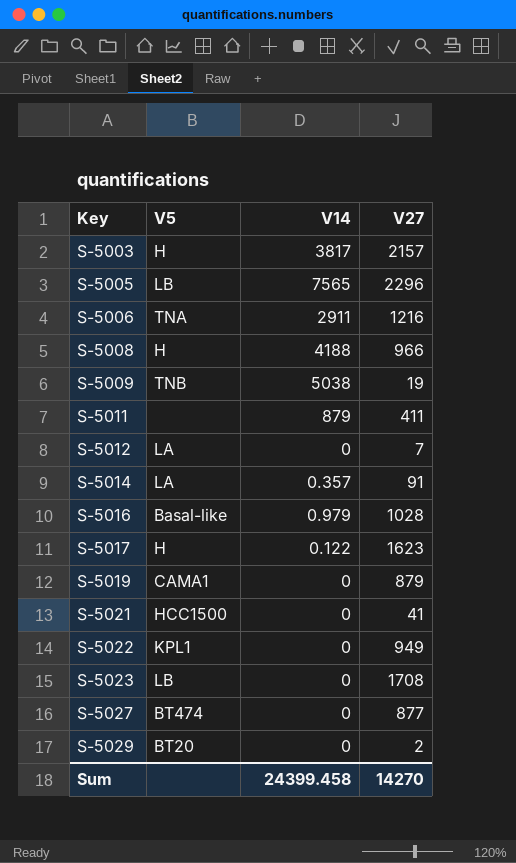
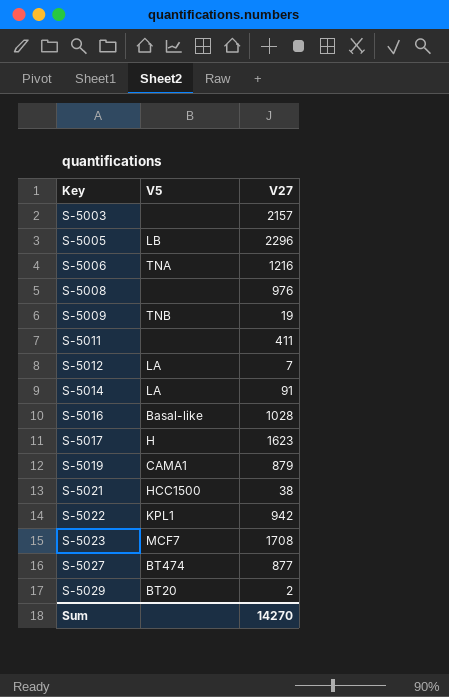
column V14 | position: 3 -> none
S-5003 | V5: H -> none
S-5008 | V5: H -> none
S-5008 | V27: 966 -> 976
S-5021 | V27: 41 -> 38
S-5022 | V27: 949 -> 942
S-5023 | V5: LB -> MCF7

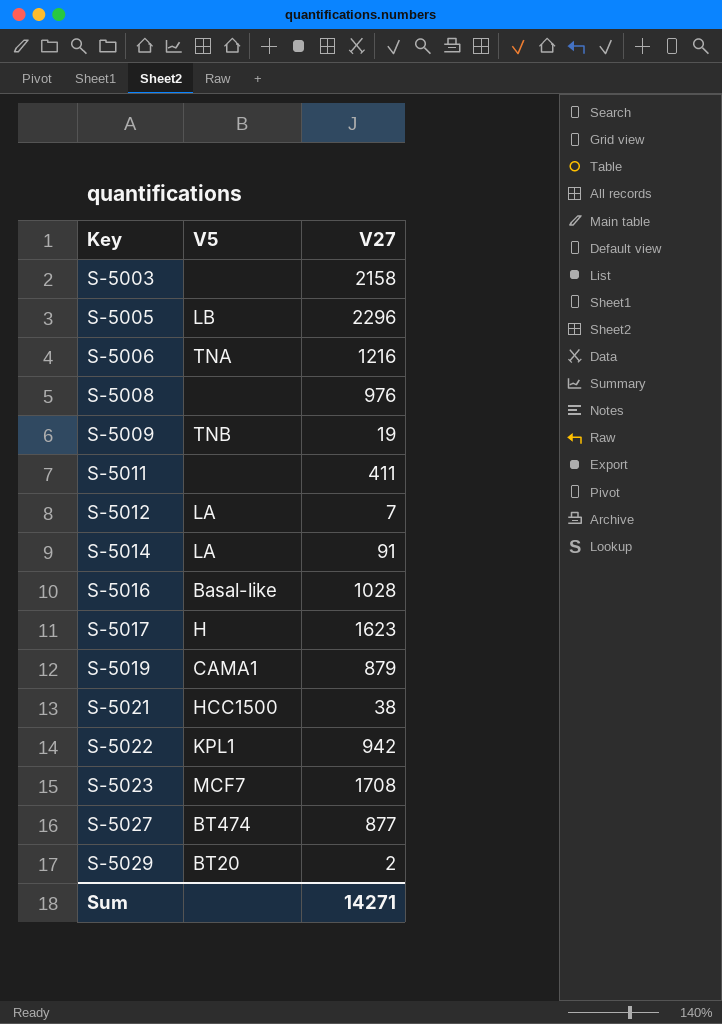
S-5003 | V27: 2157 -> 2158
Sum | V27: 14270 -> 14271

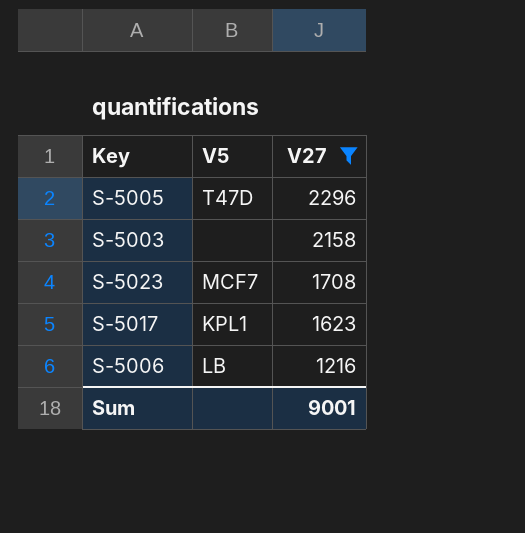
filter: none -> V27 >= 1216
row order: Key ascending -> V27 descending
S-5005 | V5: LB -> T47D
S-5017 | V5: H -> KPL1
S-5006 | V5: TNA -> LB
Sum | V27: 14271 -> 9001

